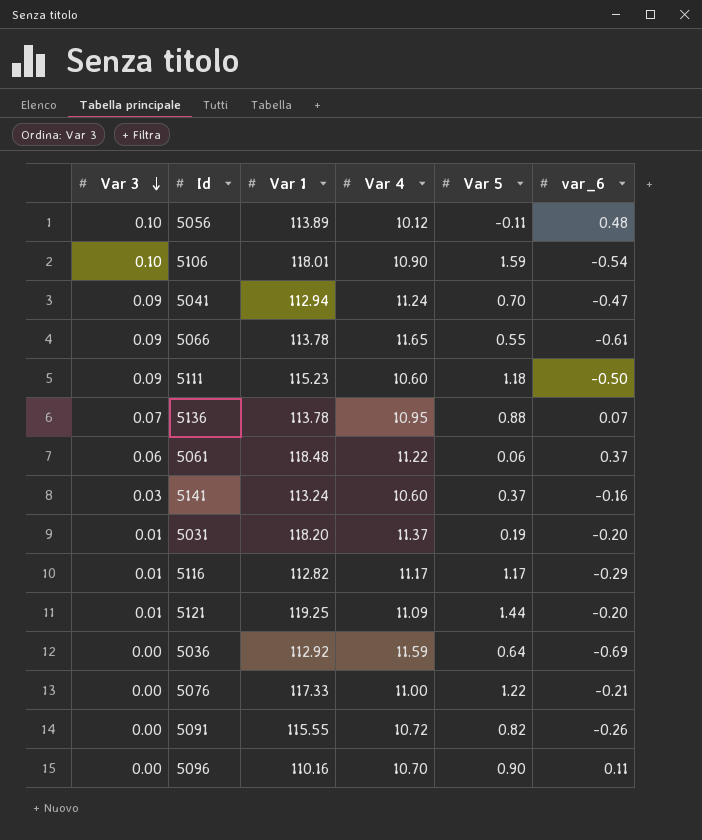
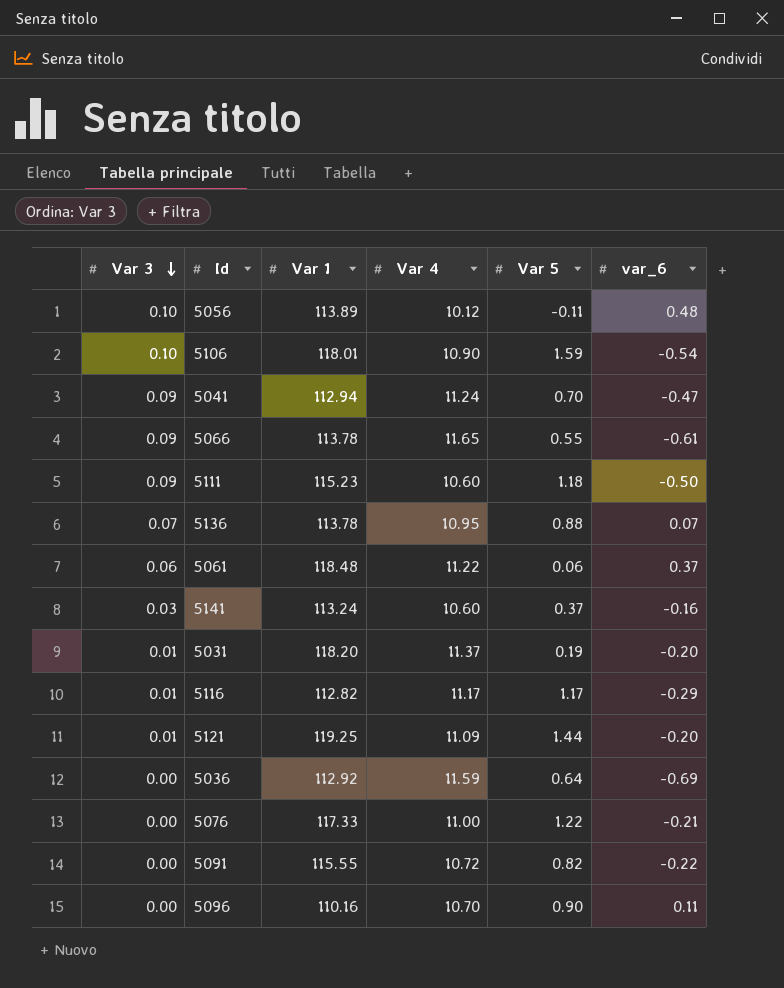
5091 | var_6: -0.26 -> -0.22

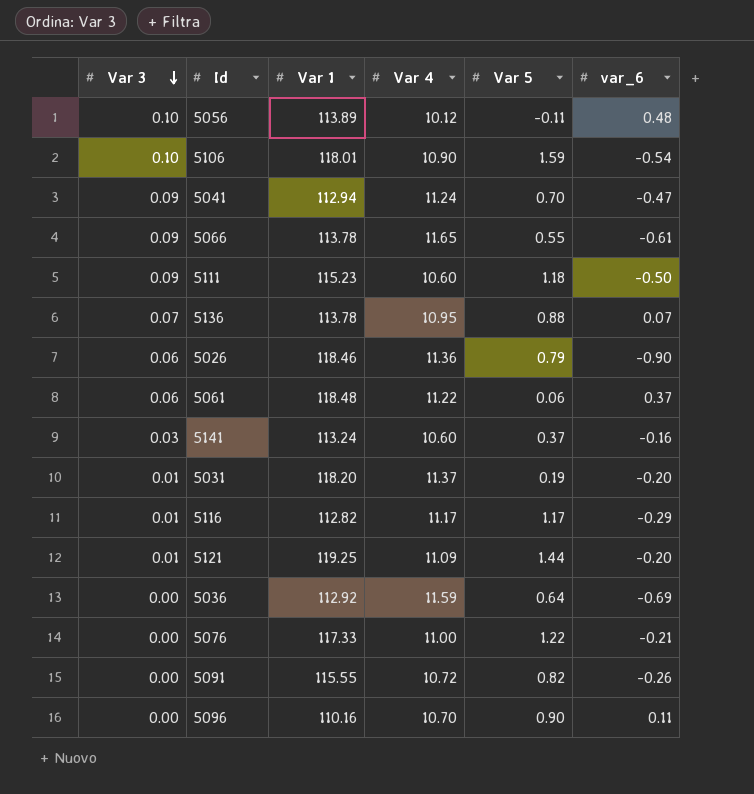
row 5026: none -> 0.06 | 118.46 | 11.36 | 0.79 | -0.90
5091 | var_6: -0.22 -> -0.26

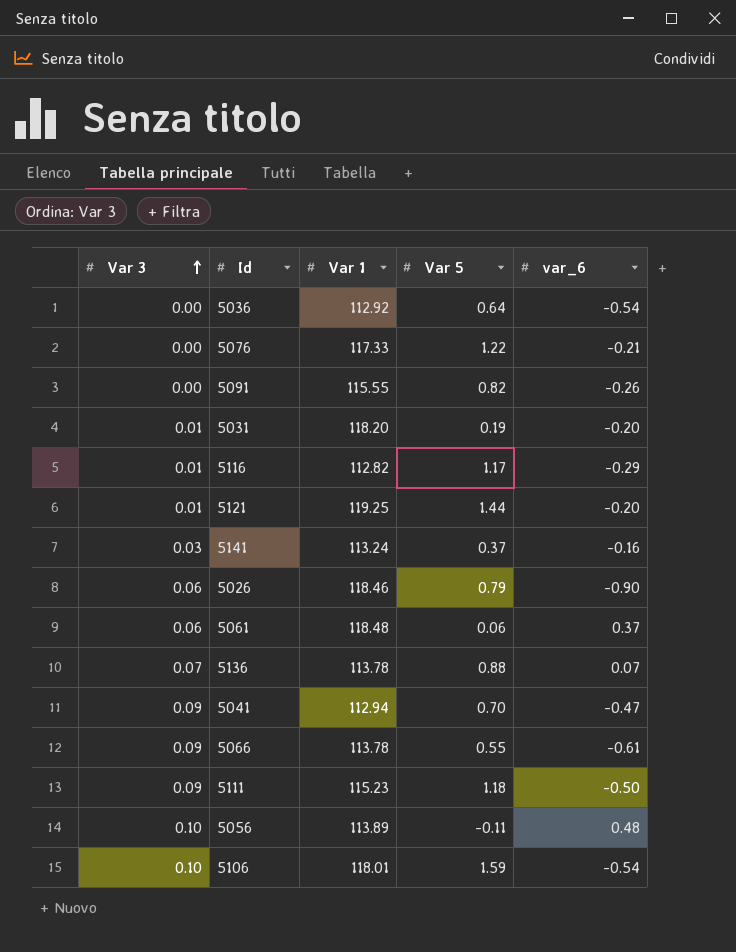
row order: Var 3 descending -> Var 3 ascending
column Var 4 | position: 4 -> none
row 5096: 0.00 | 110.16 | 10.70 | 0.90 | 0.11 -> none
5036 | var_6: -0.69 -> -0.54

